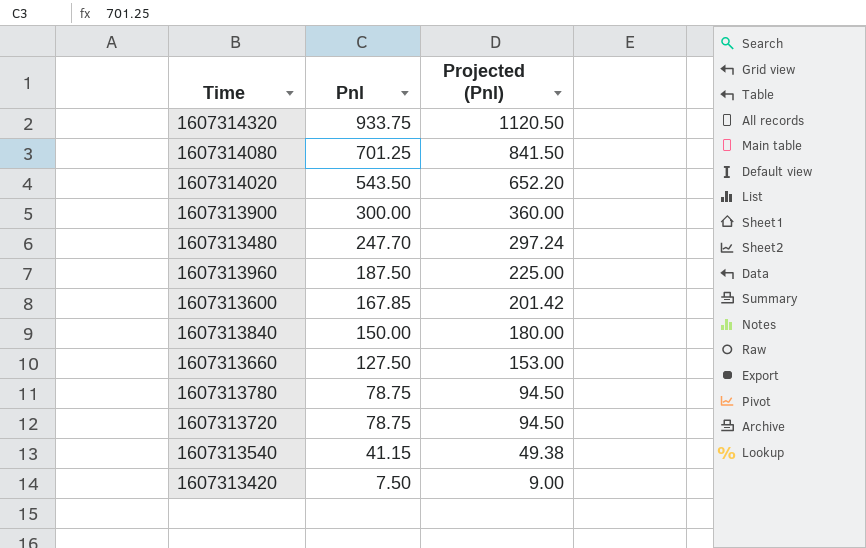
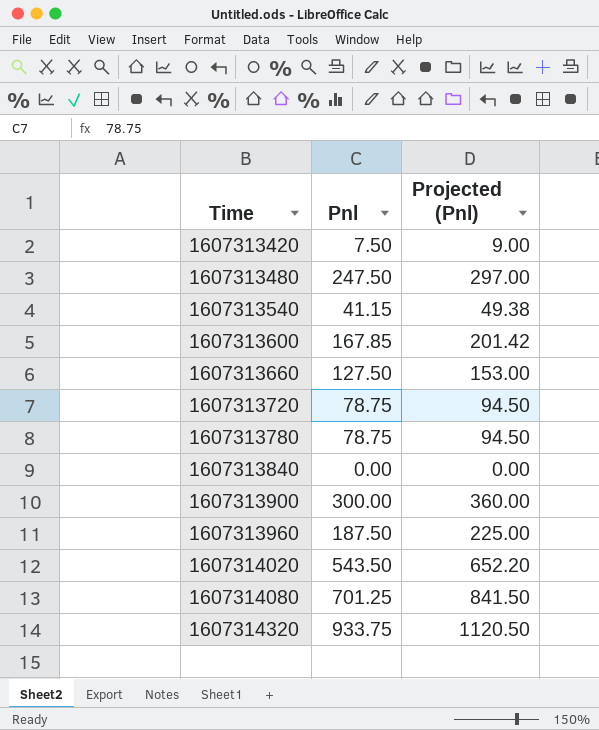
row order: Pnl descending -> Time ascending
1607313480 | Pnl: 247.70 -> 247.50
1607313480 | Projected (Pnl): 297.24 -> 297.00
1607313840 | Pnl: 150.00 -> 0.00
1607313840 | Projected (Pnl): 180.00 -> 0.00

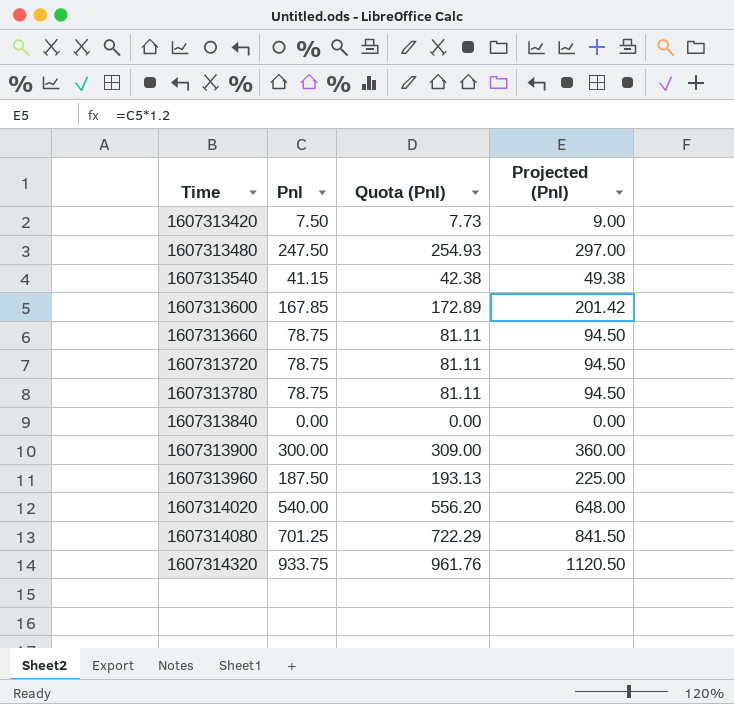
column Quota (Pnl) | formula: none -> [Pnl] * 1.03
1607313660 | Pnl: 127.50 -> 78.75
1607313660 | Projected (Pnl): 153.00 -> 94.50
1607314020 | Pnl: 543.50 -> 540.00
1607314020 | Projected (Pnl): 652.20 -> 648.00

